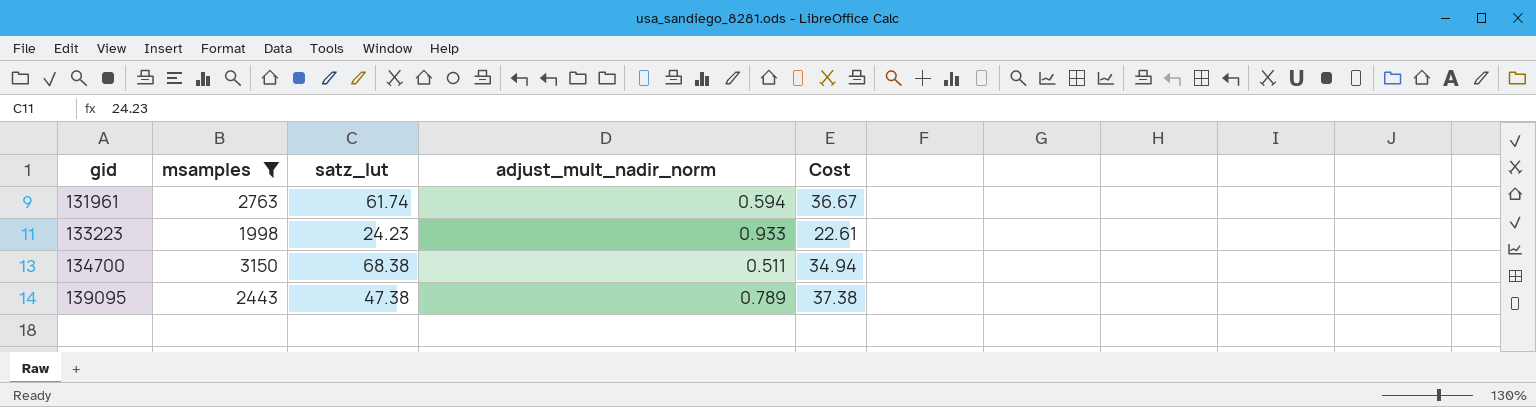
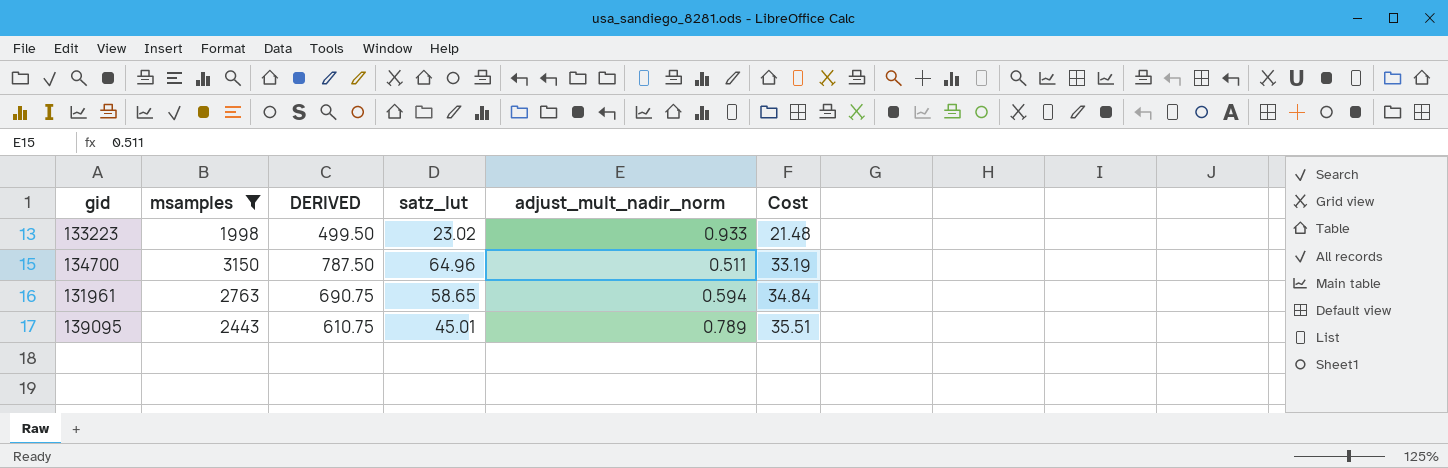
row order: gid ascending -> Cost ascending
column DERIVED | formula: none -> [msamples] * 0.25
133223 | satz_lut: 24.23 -> 23.02
133223 | Cost: 22.61 -> 21.48
134700 | satz_lut: 68.38 -> 64.96
134700 | Cost: 34.94 -> 33.19
131961 | satz_lut: 61.74 -> 58.65
131961 | Cost: 36.67 -> 34.84
139095 | satz_lut: 47.38 -> 45.01
139095 | Cost: 37.38 -> 35.51

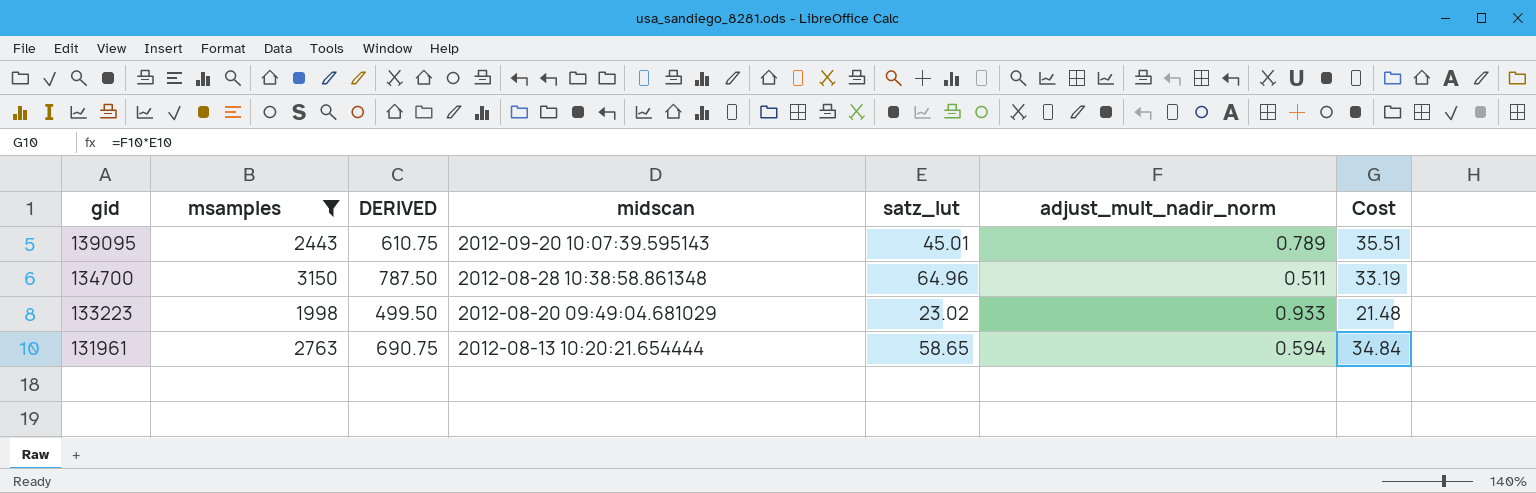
row order: Cost ascending -> gid descending
column midscan | position: none -> 4

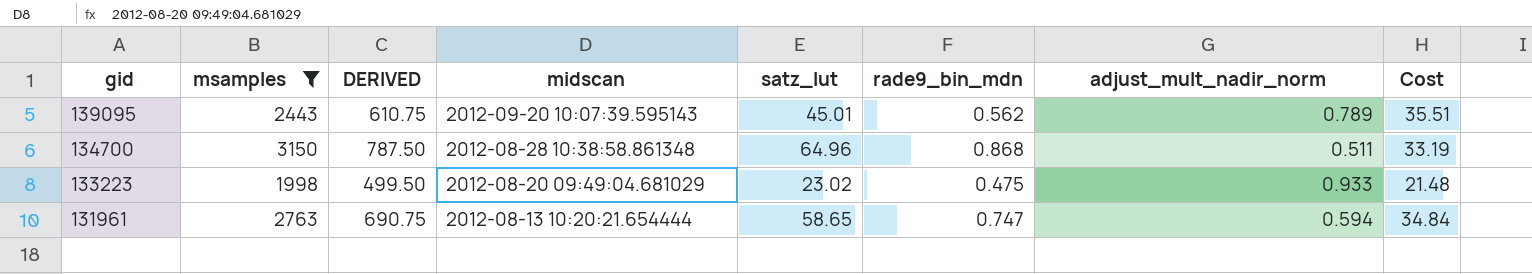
column rade9_bin_mdn | position: none -> 6

